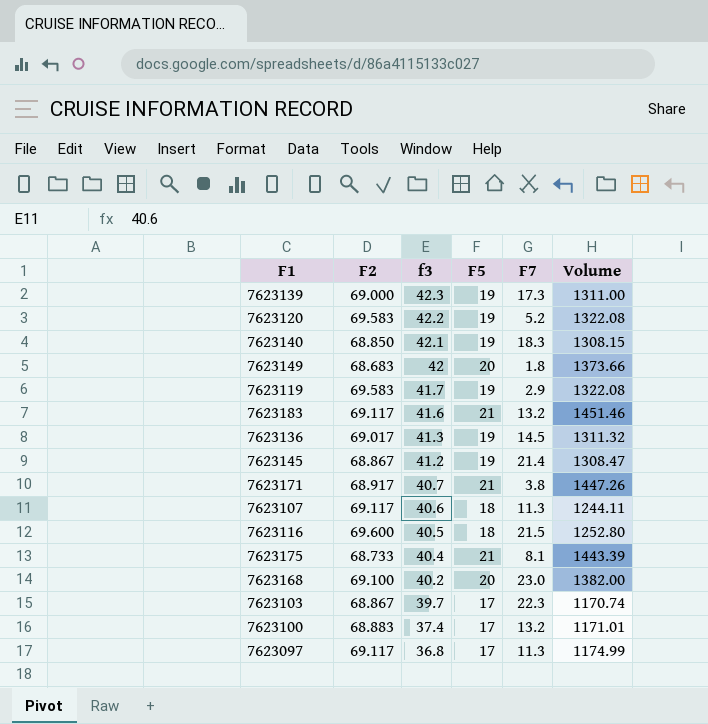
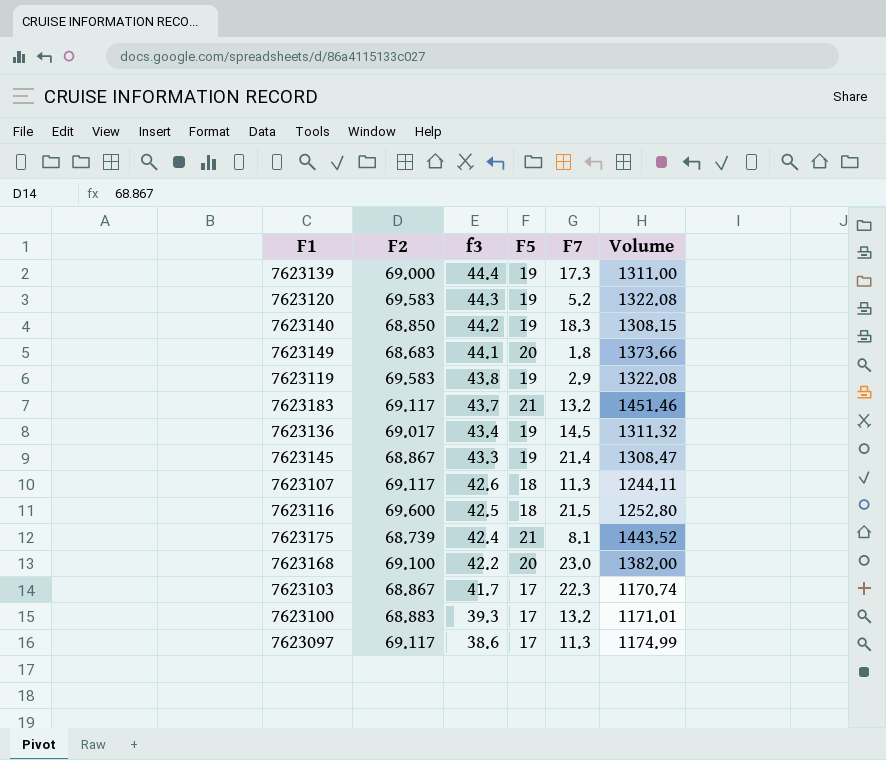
row 7623171: 68.917 | 40.7 | 21 | 3.8 | 1447.26 -> none
7623139 | f3: 42.3 -> 44.4
7623120 | f3: 42.2 -> 44.3
7623140 | f3: 42.1 -> 44.2
7623149 | f3: 42 -> 44.1
7623119 | f3: 41.7 -> 43.8
7623183 | f3: 41.6 -> 43.7
7623136 | f3: 41.3 -> 43.4
7623145 | f3: 41.2 -> 43.3
7623107 | f3: 40.6 -> 42.6
7623116 | f3: 40.5 -> 42.5
7623175 | F2: 68.733 -> 68.739
7623175 | f3: 40.4 -> 42.4
7623175 | Volume: 1443.39 -> 1443.52
7623168 | f3: 40.2 -> 42.2
7623103 | f3: 39.7 -> 41.7
7623100 | f3: 37.4 -> 39.3
7623097 | f3: 36.8 -> 38.6

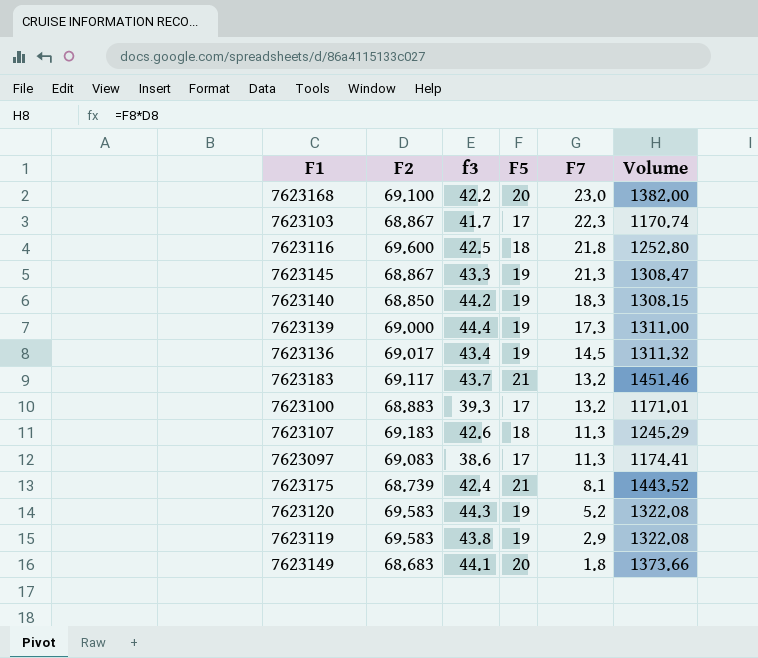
row order: f3 descending -> F7 descending
7623116 | F7: 21.5 -> 21.8
7623145 | F7: 21.4 -> 21.3
7623107 | F2: 69.117 -> 69.183
7623107 | Volume: 1244.11 -> 1245.29
7623097 | F2: 69.117 -> 69.083
7623097 | Volume: 1174.99 -> 1174.41

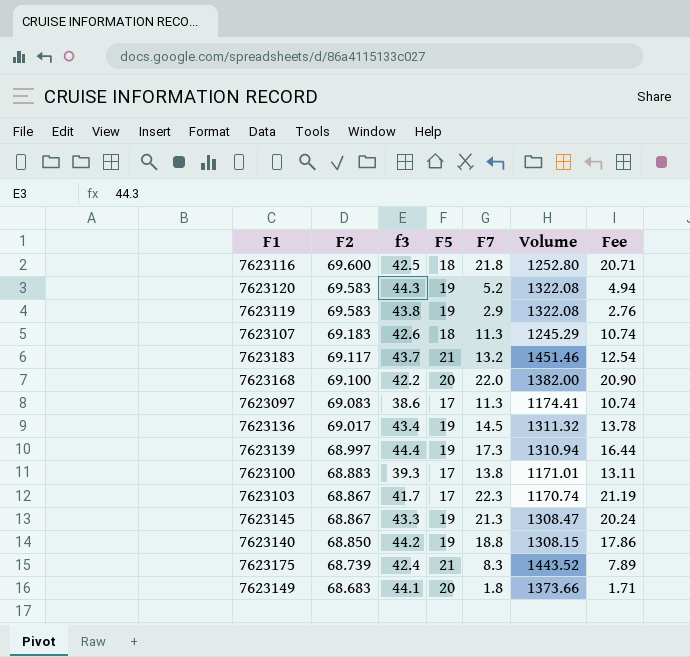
row order: F7 descending -> F2 descending
column Fee | formula: none -> [F7] * 0.95
7623168 | F7: 23.0 -> 22.0
7623139 | F2: 69.000 -> 68.997
7623139 | Volume: 1311.00 -> 1310.94
7623100 | F7: 13.2 -> 13.8
7623140 | F7: 18.3 -> 18.8
7623175 | F7: 8.1 -> 8.3

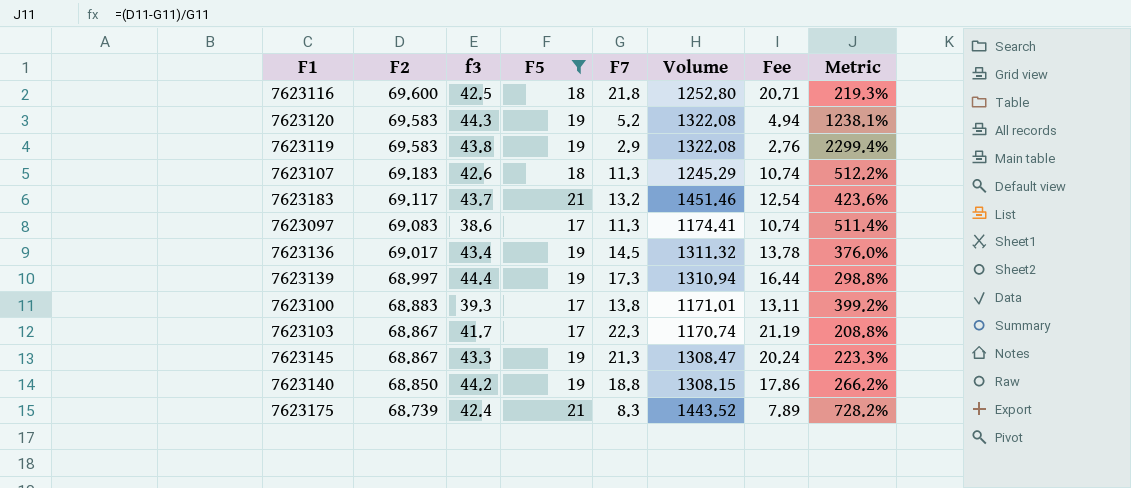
filter: none -> F5 != 20
column Metric | formula: none -> ([F2] - [F7]) / [F7]

